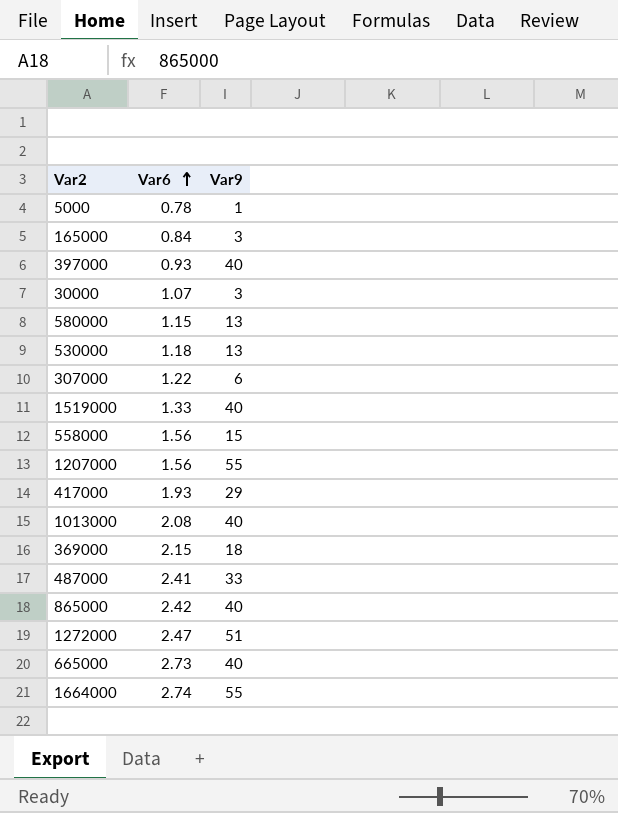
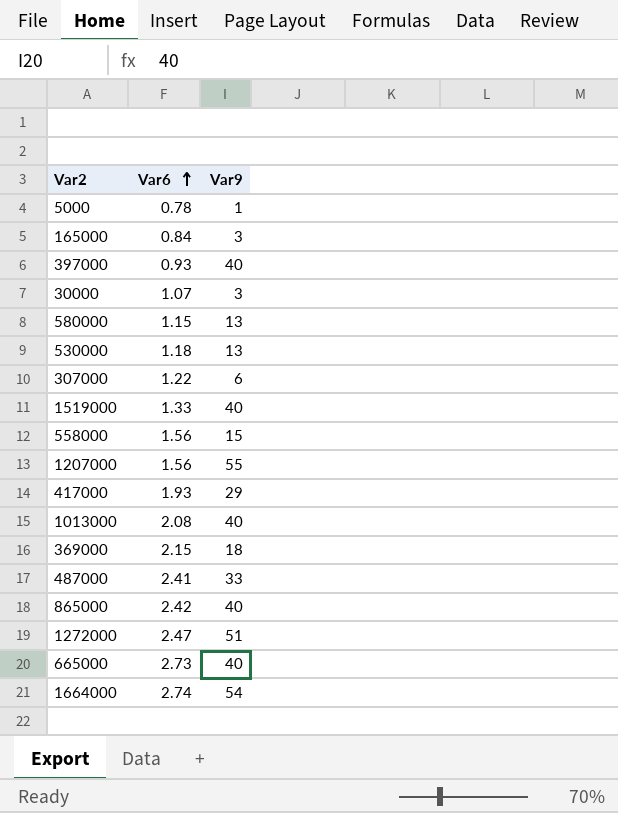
1664000 | Var9: 55 -> 54

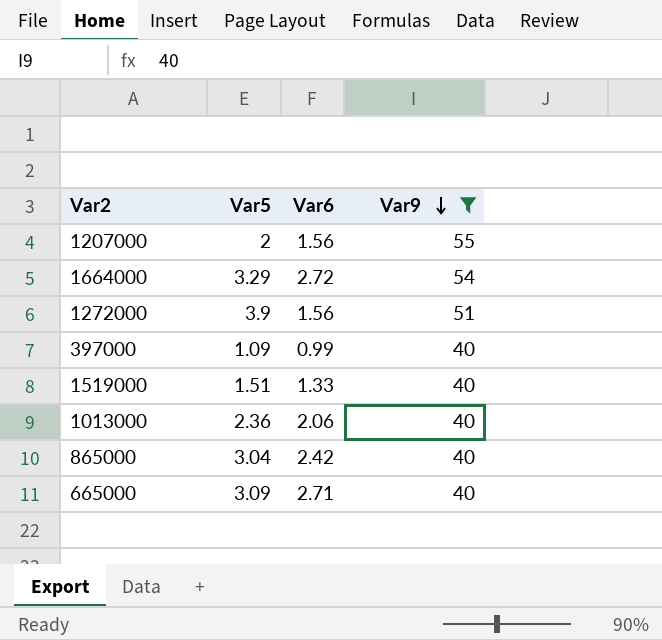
filter: none -> Var9 >= 40
row order: Var6 ascending -> Var9 descending
column Var5 | position: none -> 2
1664000 | Var6: 2.74 -> 2.72
1272000 | Var6: 2.47 -> 1.56
397000 | Var6: 0.93 -> 0.99
1013000 | Var6: 2.08 -> 2.06
665000 | Var6: 2.73 -> 2.71

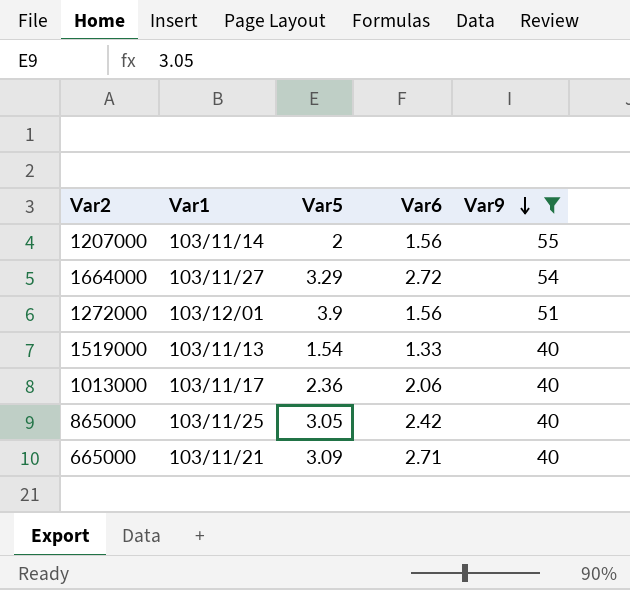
column Var1 | position: none -> 2
row 397000: 1.09 | 0.99 | 40 -> none
1519000 | Var5: 1.51 -> 1.54
865000 | Var5: 3.04 -> 3.05

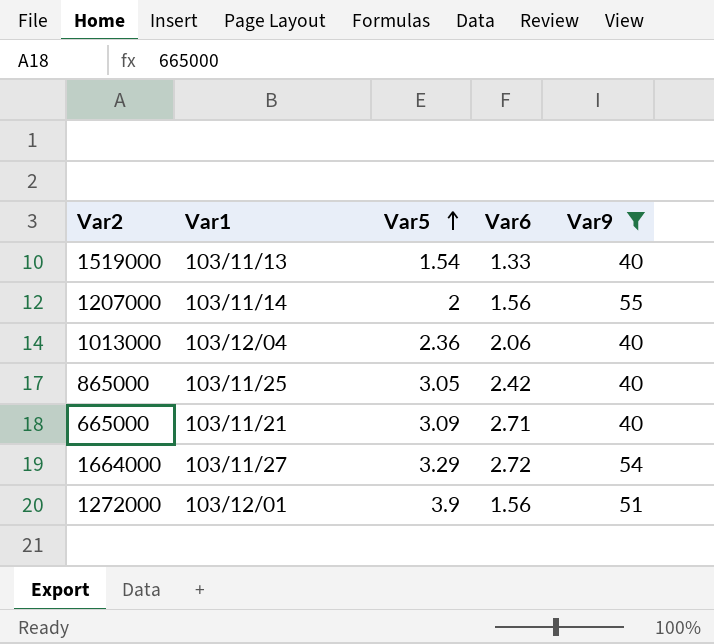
row order: Var9 descending -> Var5 ascending
1013000 | Var1: 103/11/17 -> 103/12/04

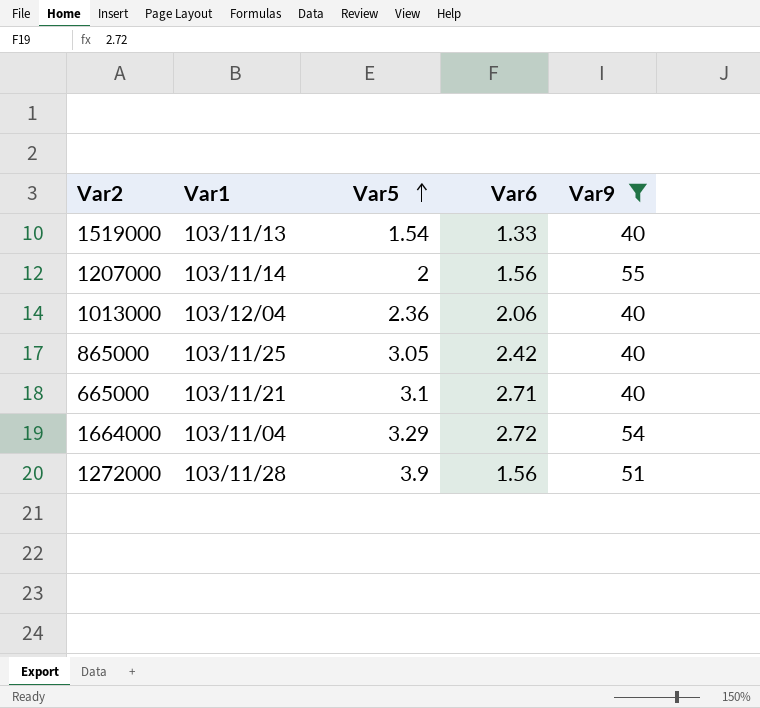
665000 | Var5: 3.09 -> 3.1
1664000 | Var1: 103/11/27 -> 103/11/04
1272000 | Var1: 103/12/01 -> 103/11/28

